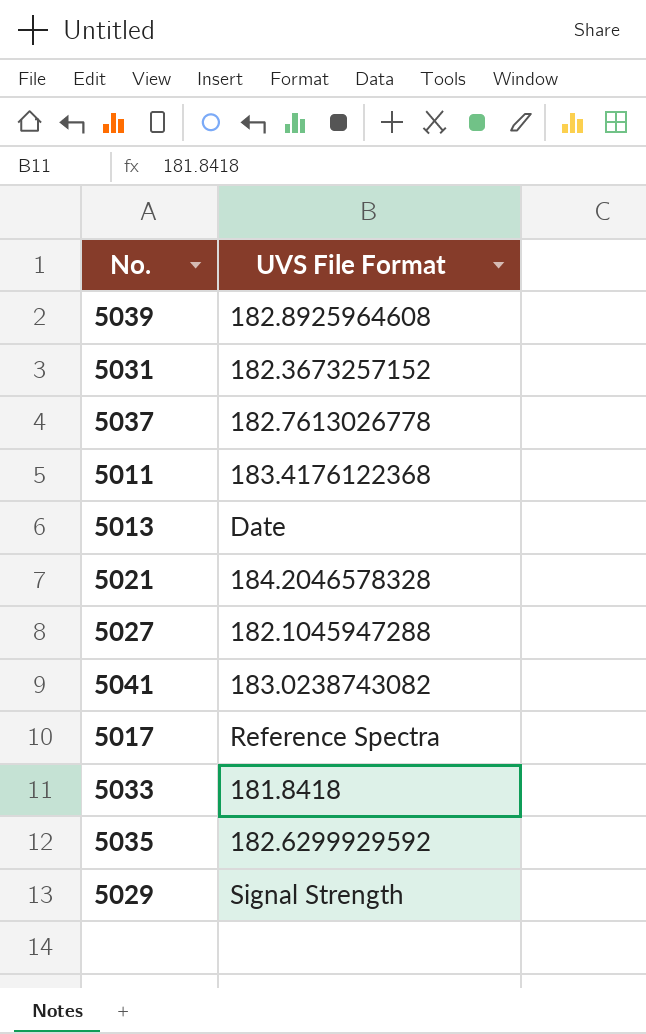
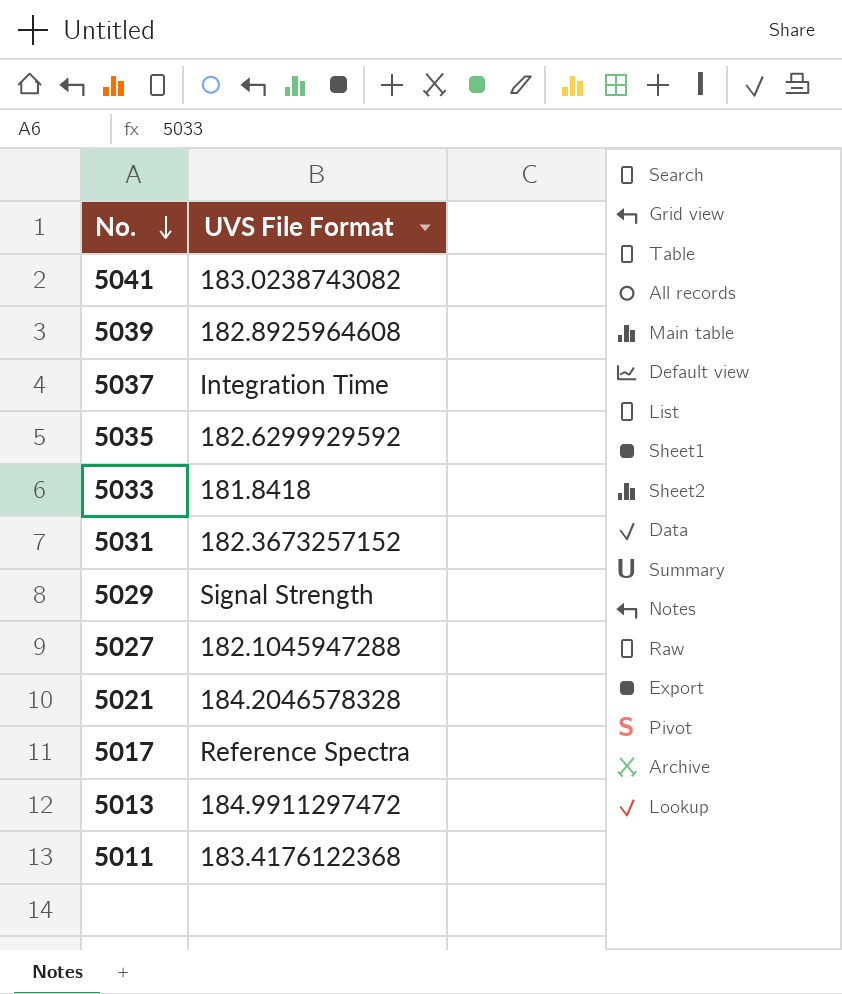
row order: none -> No. descending
5037 | UVS File Format: 182.7613026778 -> Integration Time
5013 | UVS File Format: Date -> 184.9911297472

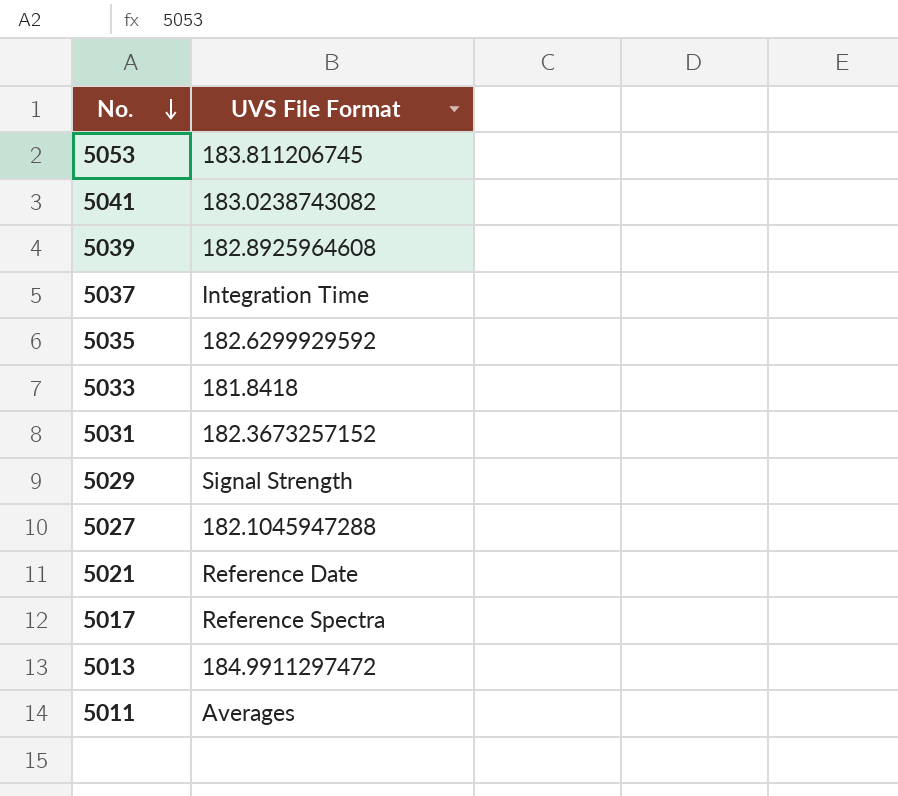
row 5053: none -> 183.811206745
5021 | UVS File Format: 184.2046578328 -> Reference Date
5011 | UVS File Format: 183.4176122368 -> Averages

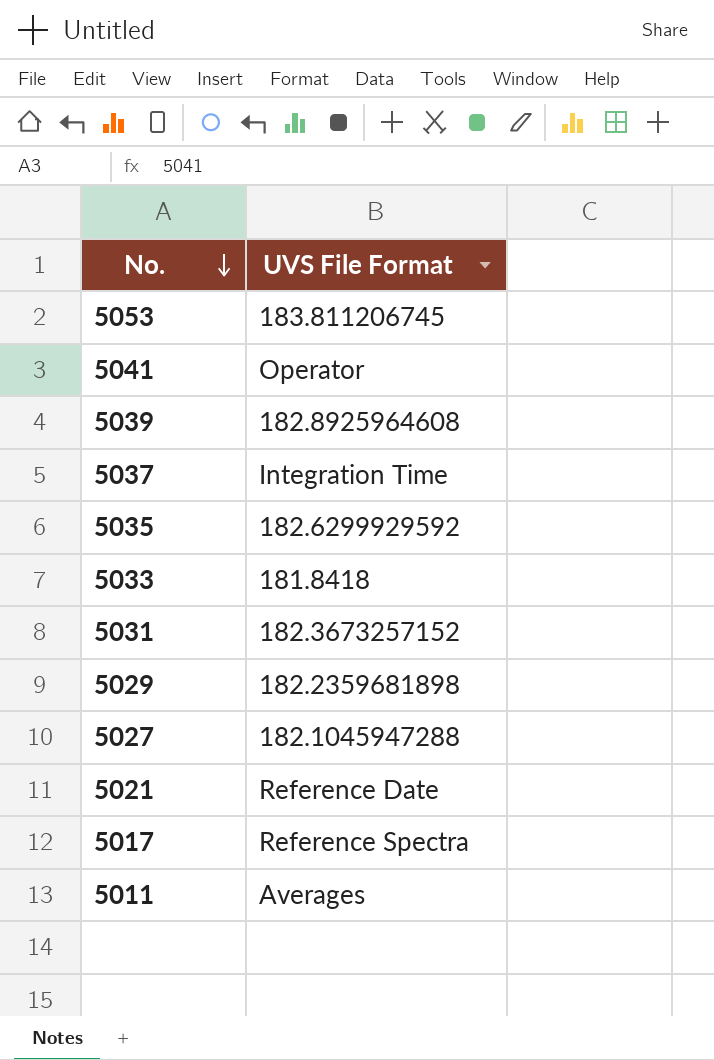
row 5013: 184.9911297472 -> none
5041 | UVS File Format: 183.0238743082 -> Operator
5029 | UVS File Format: Signal Strength -> 182.2359681898

